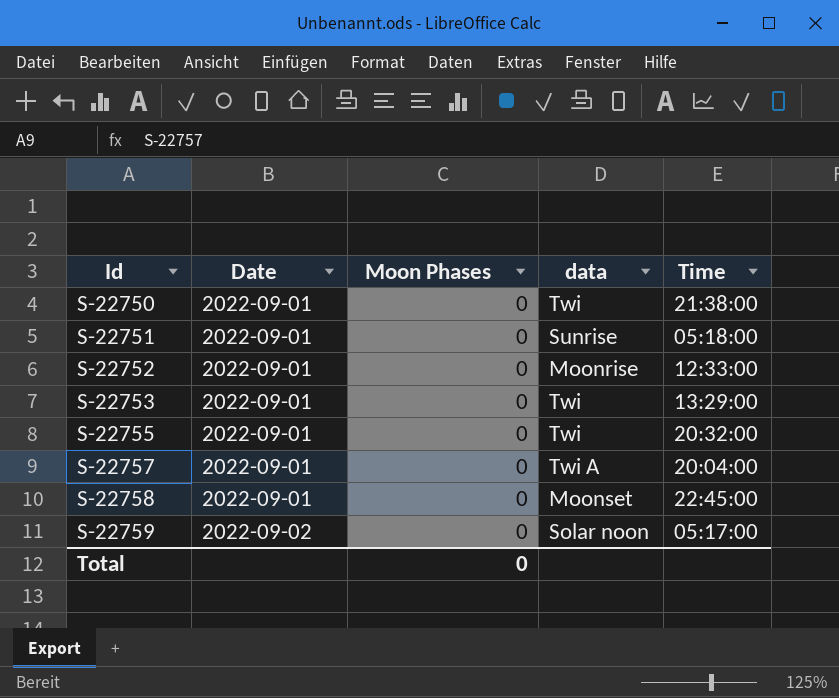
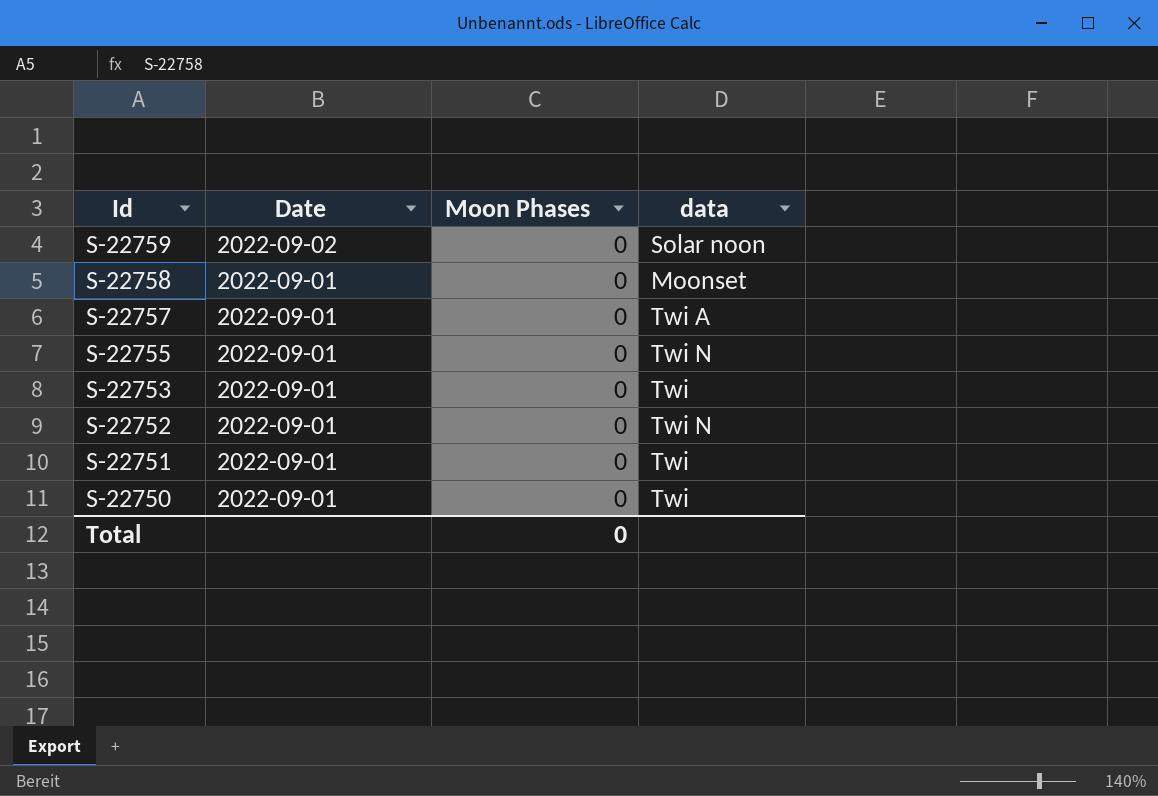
row order: Id ascending -> Id descending
column Time | position: 5 -> none
S-22755 | data: Twi -> Twi N
S-22752 | data: Moonrise -> Twi N
S-22751 | data: Sunrise -> Twi

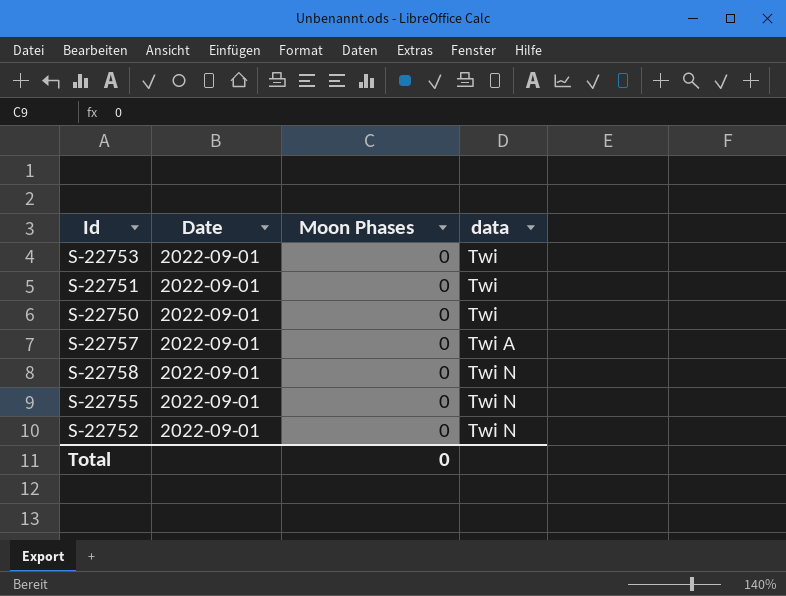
row order: Id descending -> data ascending
row S-22759: 2022-09-02 | 0 | Solar noon -> none
S-22758 | data: Moonset -> Twi N

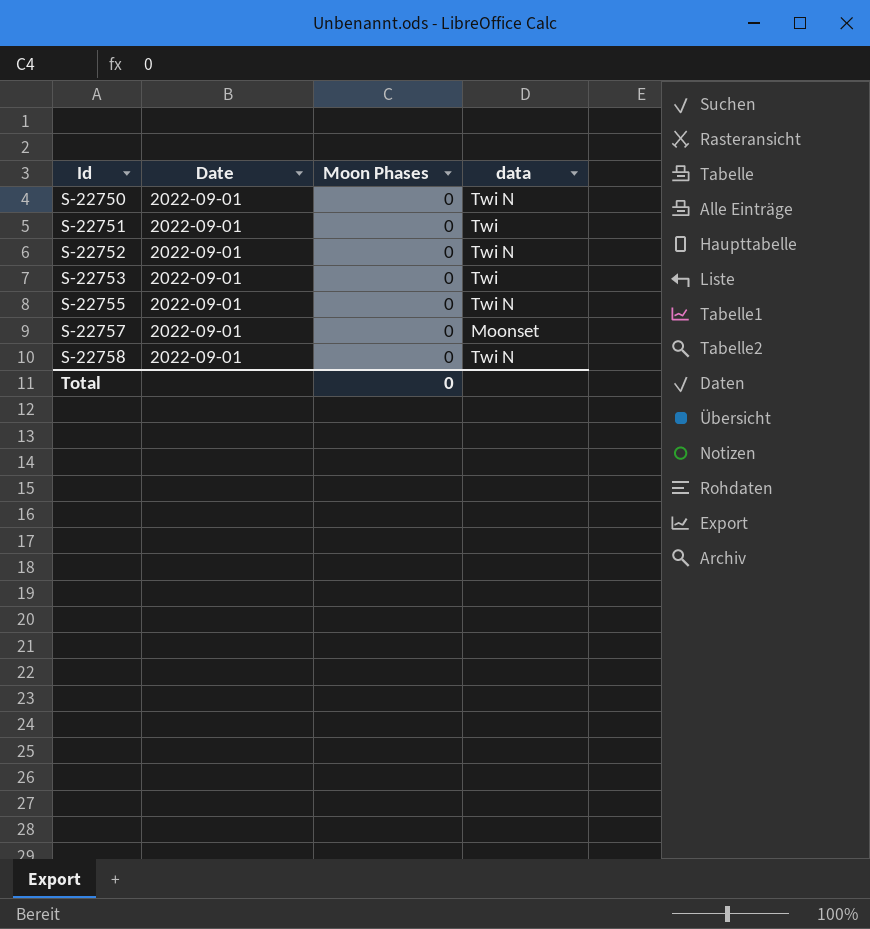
row order: data ascending -> Id ascending
S-22750 | data: Twi -> Twi N
S-22757 | data: Twi A -> Moonset

